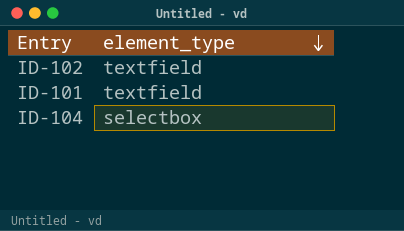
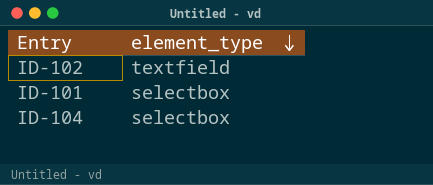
ID-101 | element_type: textfield -> selectbox

